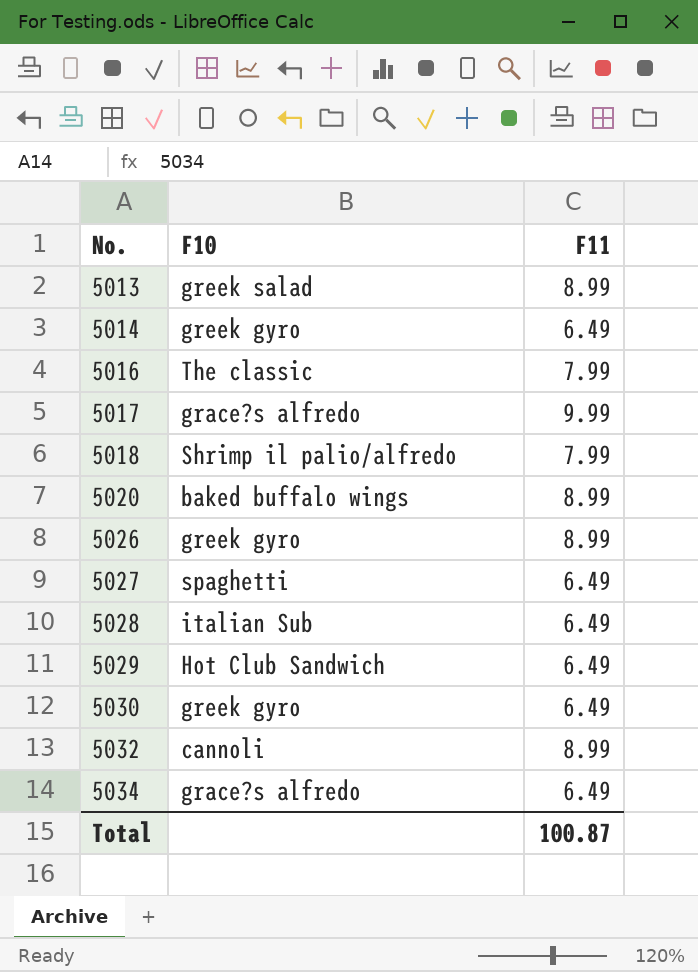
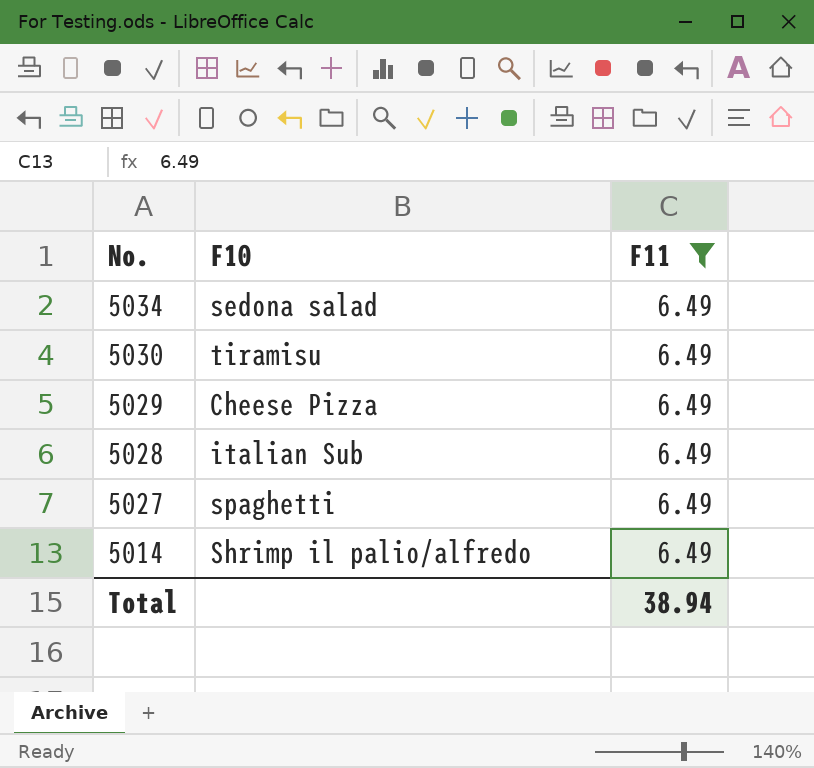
filter: none -> F11 = 6.49
row order: No. ascending -> No. descending
5034 | F10: grace?s alfredo -> sedona salad
5030 | F10: greek gyro -> tiramisu
5029 | F10: Hot Club Sandwich -> Cheese Pizza
5014 | F10: greek gyro -> Shrimp il palio/alfredo
Total | F11: 100.87 -> 38.94

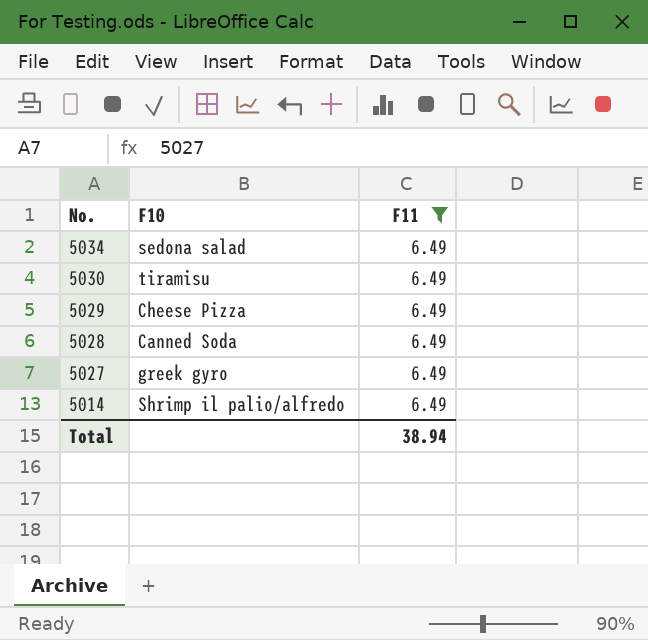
5028 | F10: italian Sub -> Canned Soda
5027 | F10: spaghetti -> greek gyro

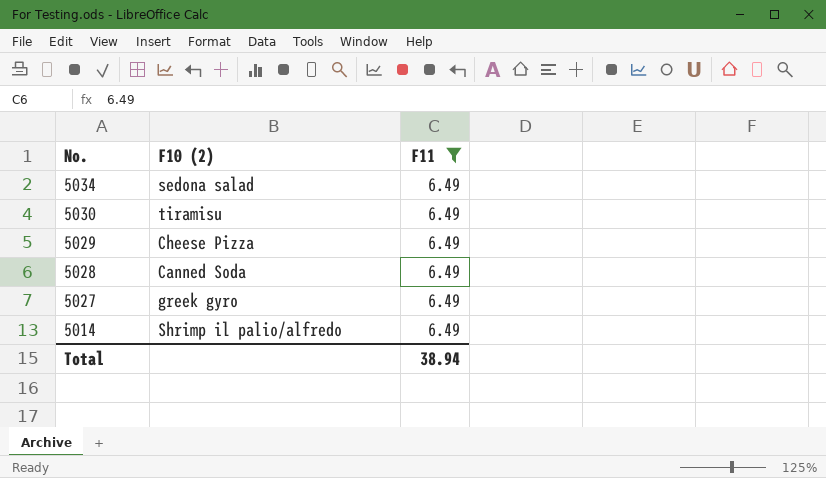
column name: F10 -> F10 (2)

